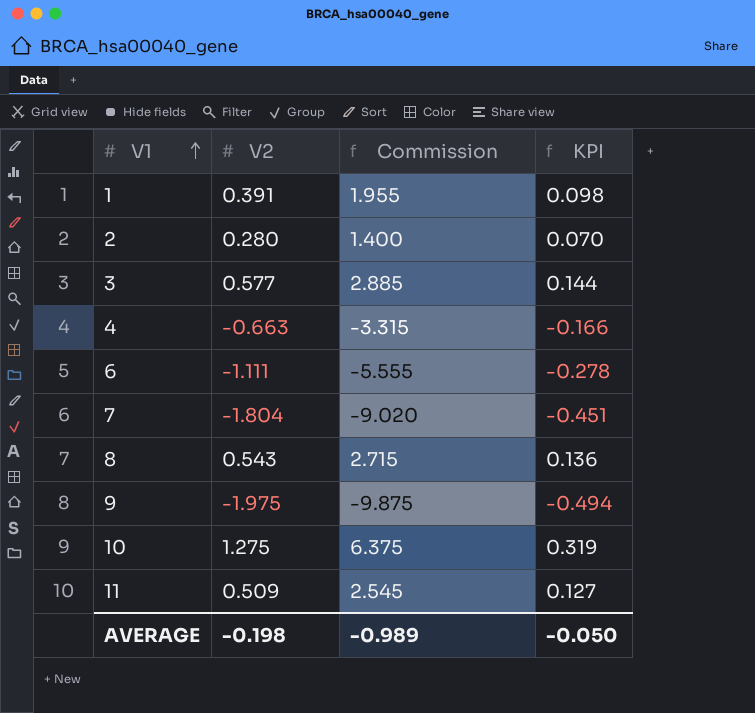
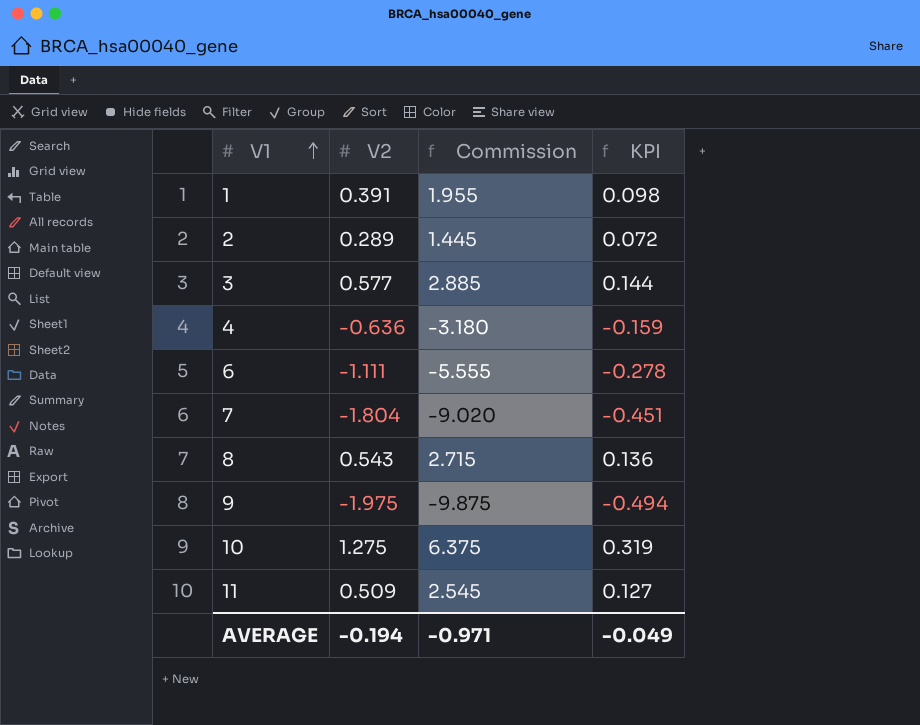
2 | V2: 0.280 -> 0.289
2 | Commission: 1.400 -> 1.445
2 | KPI: 0.070 -> 0.072
4 | V2: -0.663 -> -0.636
4 | Commission: -3.315 -> -3.180
4 | KPI: -0.166 -> -0.159
AVERAGE | V2: -0.198 -> -0.194
AVERAGE | Commission: -0.989 -> -0.971
AVERAGE | KPI: -0.050 -> -0.049

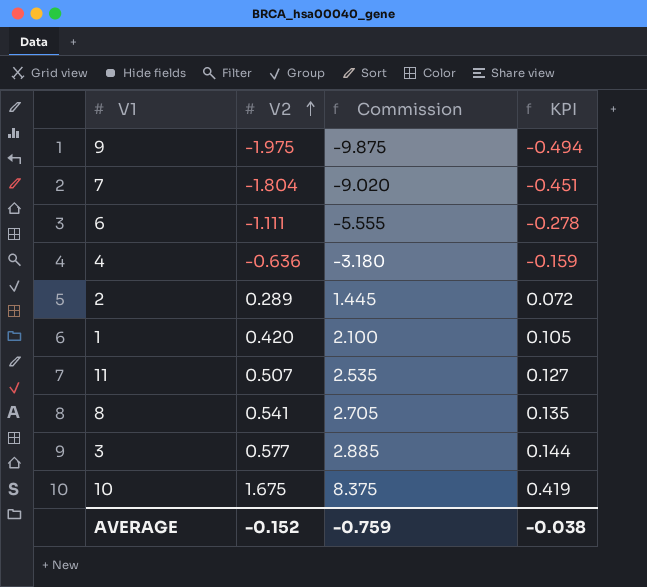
row order: V1 ascending -> V2 ascending
1 | V2: 0.391 -> 0.420
1 | Commission: 1.955 -> 2.100
1 | KPI: 0.098 -> 0.105
11 | V2: 0.509 -> 0.507
11 | Commission: 2.545 -> 2.535
8 | V2: 0.543 -> 0.541
8 | Commission: 2.715 -> 2.705
8 | KPI: 0.136 -> 0.135
10 | V2: 1.275 -> 1.675
10 | Commission: 6.375 -> 8.375
10 | KPI: 0.319 -> 0.419
AVERAGE | V2: -0.194 -> -0.152
AVERAGE | Commission: -0.971 -> -0.759
AVERAGE | KPI: -0.049 -> -0.038

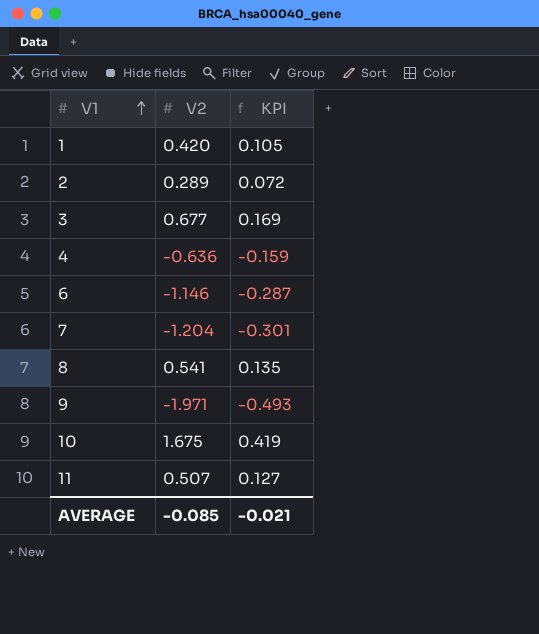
row order: V2 ascending -> V1 ascending
column Commission | formula: [V2] * 5 -> none
3 | V2: 0.577 -> 0.677
3 | KPI: 0.144 -> 0.169
6 | V2: -1.111 -> -1.146
6 | KPI: -0.278 -> -0.287
7 | V2: -1.804 -> -1.204
7 | KPI: -0.451 -> -0.301
9 | V2: -1.975 -> -1.971
9 | KPI: -0.494 -> -0.493
AVERAGE | V2: -0.152 -> -0.085
AVERAGE | KPI: -0.038 -> -0.021

